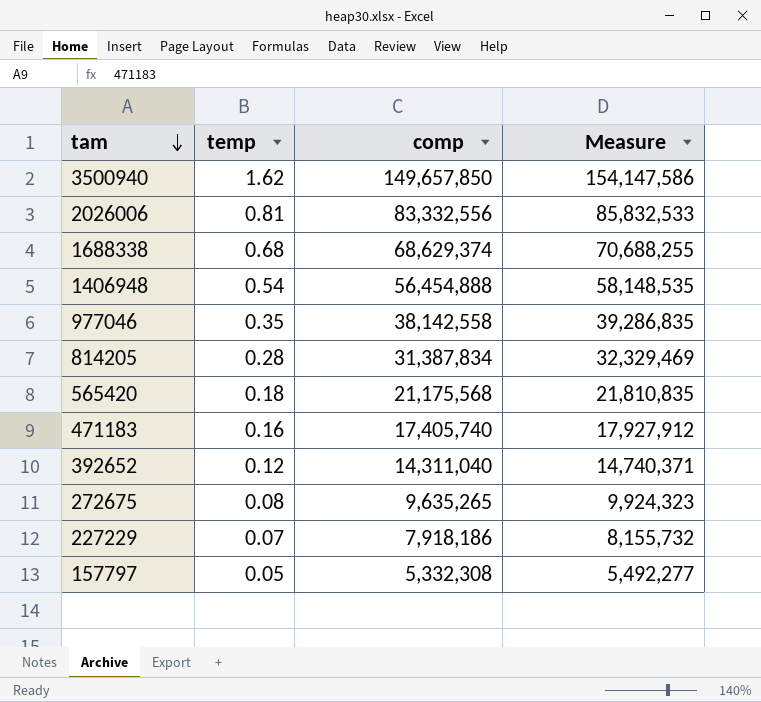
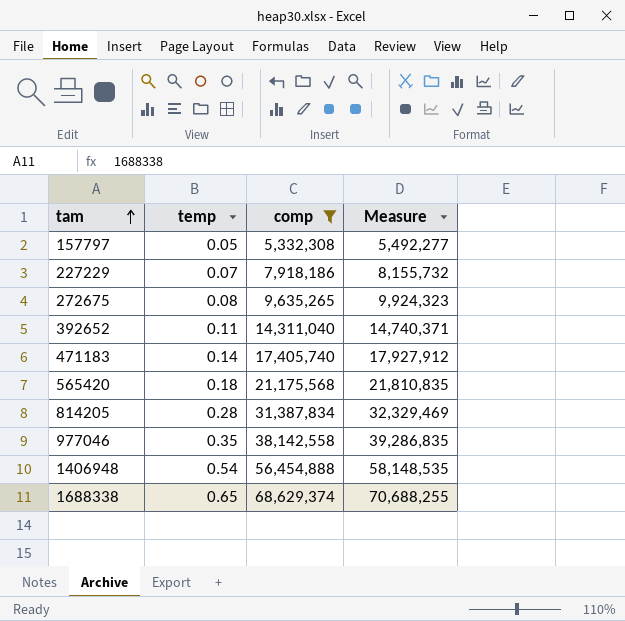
filter: none -> comp <= 68,629,374
row order: tam descending -> tam ascending
392652 | temp: 0.12 -> 0.11
471183 | temp: 0.16 -> 0.14
1688338 | temp: 0.68 -> 0.65

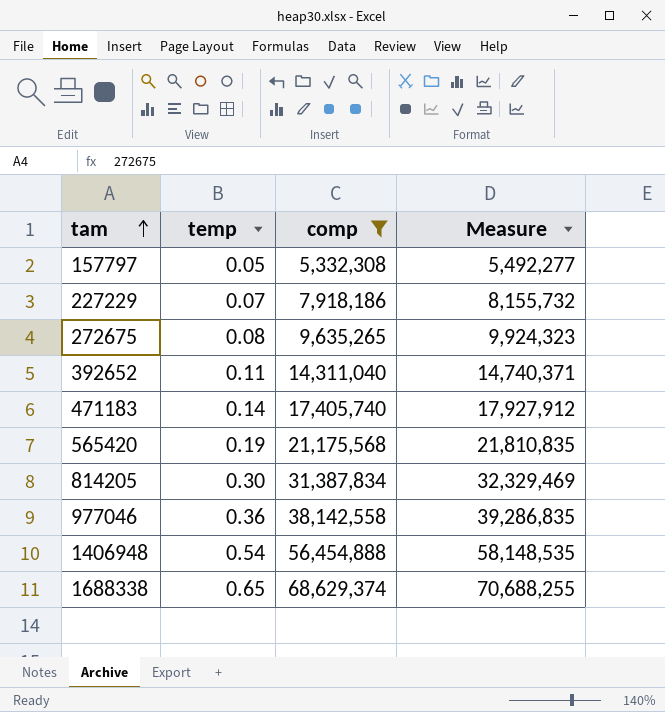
565420 | temp: 0.18 -> 0.19
814205 | temp: 0.28 -> 0.30
977046 | temp: 0.35 -> 0.36

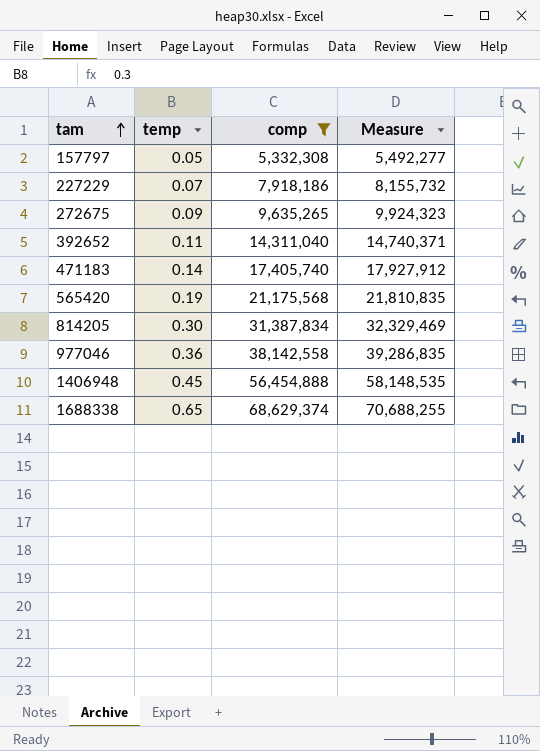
272675 | temp: 0.08 -> 0.09
1406948 | temp: 0.54 -> 0.45

